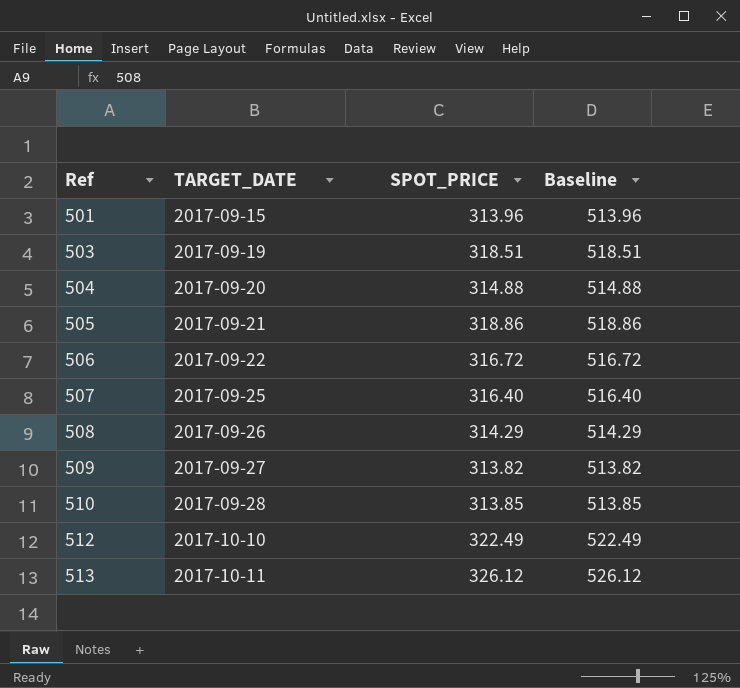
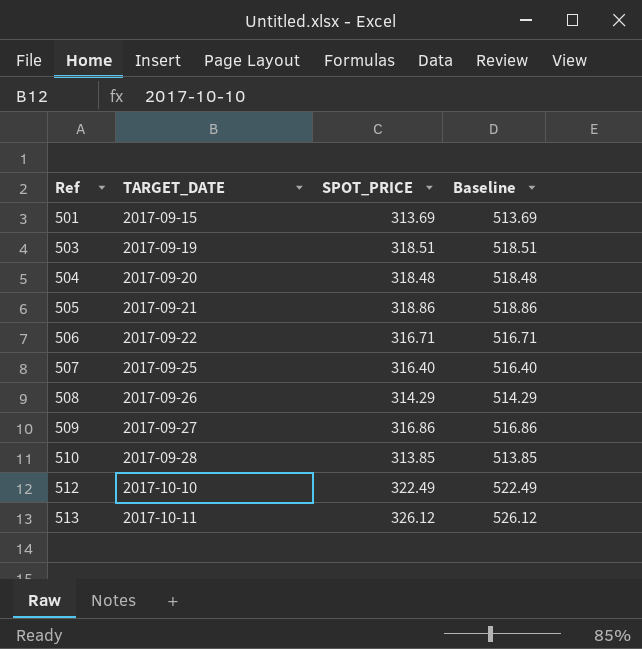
501 | SPOT_PRICE: 313.96 -> 313.69
501 | Baseline: 513.96 -> 513.69
504 | SPOT_PRICE: 314.88 -> 318.48
504 | Baseline: 514.88 -> 518.48
506 | SPOT_PRICE: 316.72 -> 316.71
506 | Baseline: 516.72 -> 516.71
509 | SPOT_PRICE: 313.82 -> 316.86
509 | Baseline: 513.82 -> 516.86

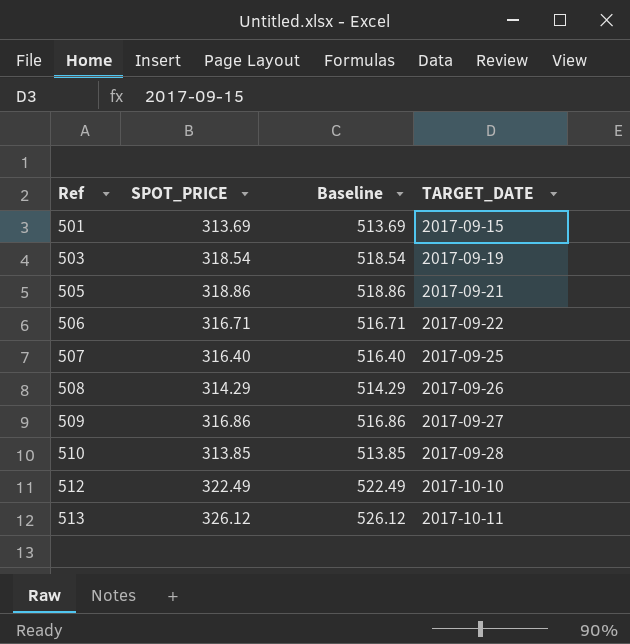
column TARGET_DATE | position: 2 -> 4
row 504: 2017-09-20 | 318.48 | 518.48 -> none
503 | SPOT_PRICE: 318.51 -> 318.54
503 | Baseline: 518.51 -> 518.54

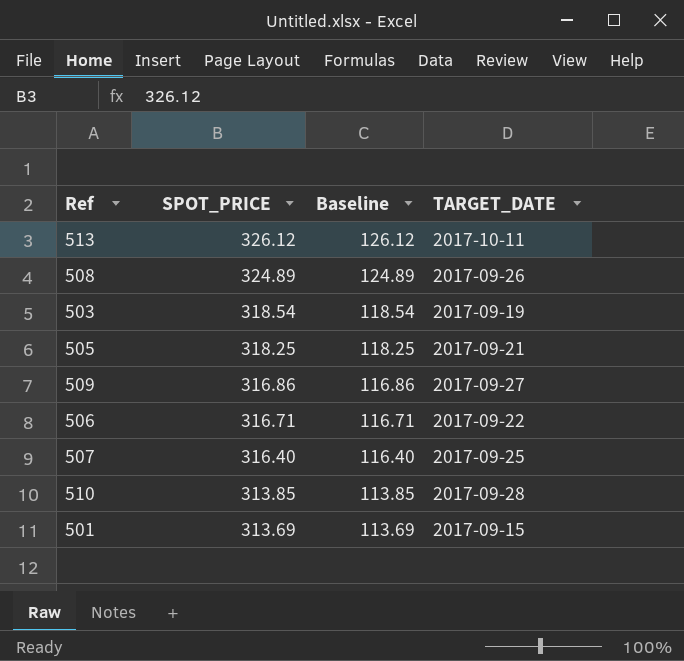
row order: Ref ascending -> SPOT_PRICE descending
column Baseline | formula: [SPOT_PRICE] + 200 -> [SPOT_PRICE] - 200
row 512: 322.49 | 522.49 | 2017-10-10 -> none
508 | SPOT_PRICE: 314.29 -> 324.89
505 | SPOT_PRICE: 318.86 -> 318.25

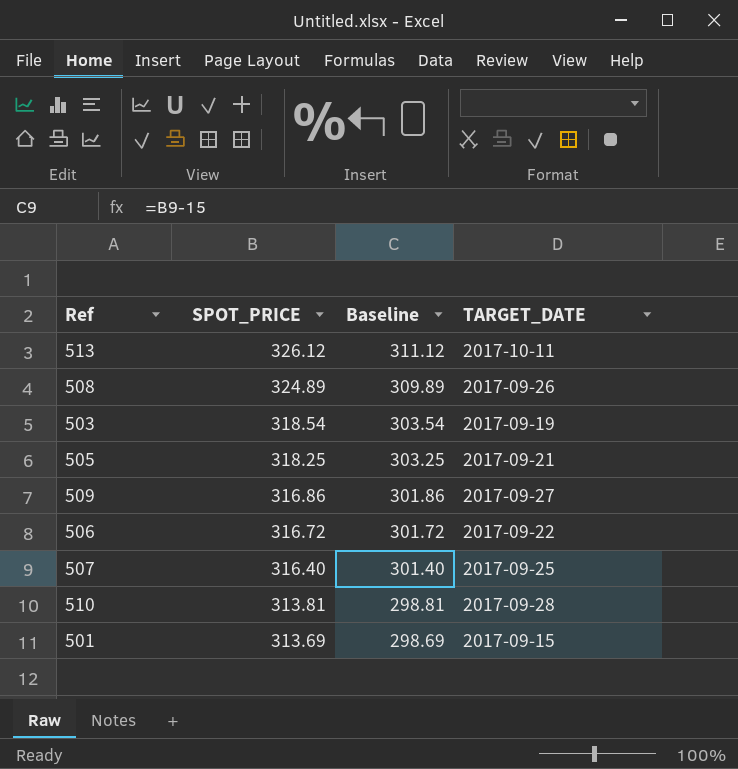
column Baseline | formula: [SPOT_PRICE] - 200 -> [SPOT_PRICE] - 15
506 | SPOT_PRICE: 316.71 -> 316.72
510 | SPOT_PRICE: 313.85 -> 313.81

